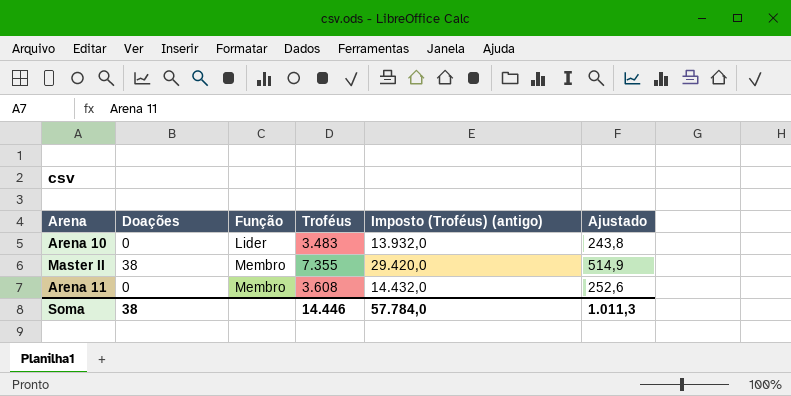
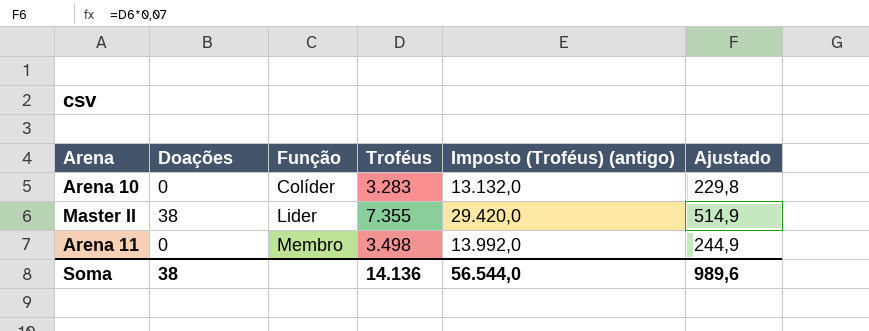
Arena 10 | Função: Lider -> Colíder
Arena 10 | Troféus: 3.483 -> 3.283
Arena 10 | Imposto (Troféus) (antigo): 13.932,0 -> 13.132,0
Arena 10 | Ajustado: 243,8 -> 229,8
Master II | Função: Membro -> Lider
Arena 11 | Troféus: 3.608 -> 3.498
Arena 11 | Imposto (Troféus) (antigo): 14.432,0 -> 13.992,0
Arena 11 | Ajustado: 252,6 -> 244,9
Soma | Troféus: 14.446 -> 14.136
Soma | Imposto (Troféus) (antigo): 57.784,0 -> 56.544,0
Soma | Ajustado: 1.011,3 -> 989,6

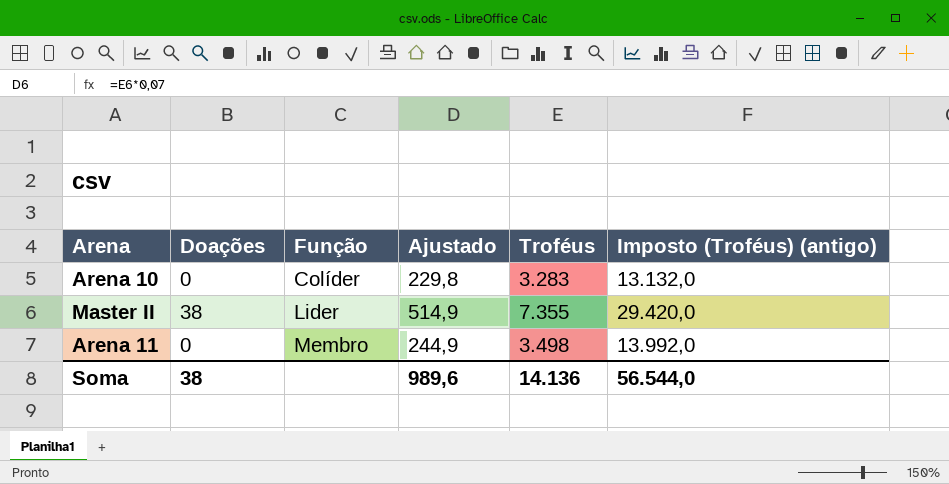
column Ajustado | position: 6 -> 4

